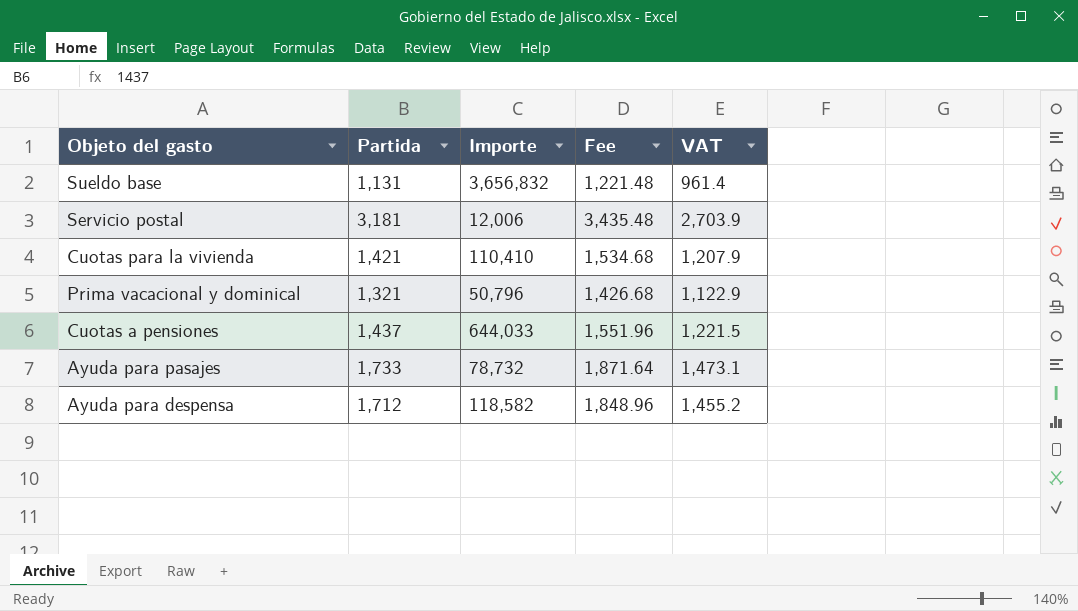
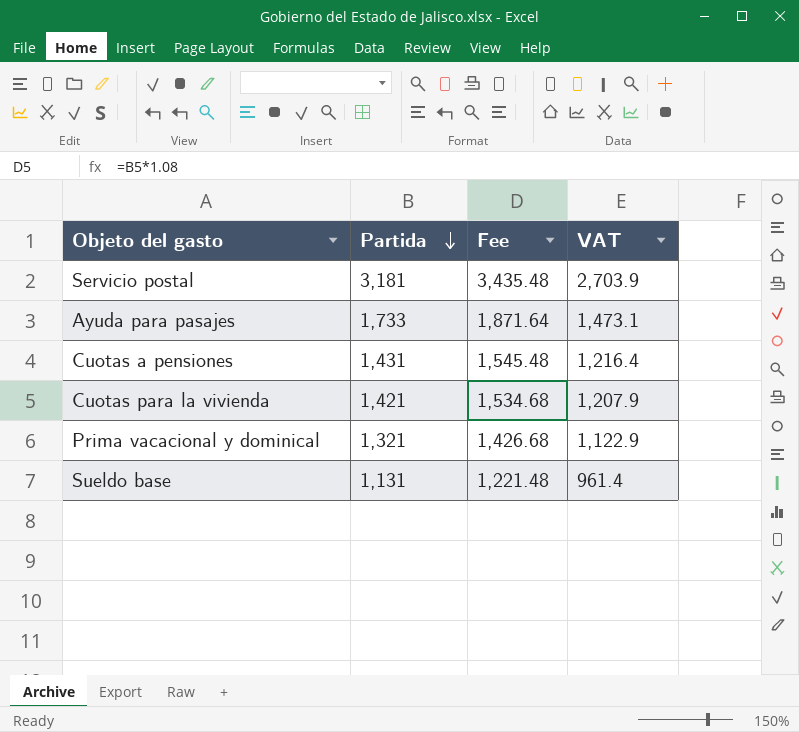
row order: none -> Partida descending
column Importe | position: 3 -> none
row Ayuda para despensa: 1,712 | 118,582 | 1,848.96 | 1,455.2 -> none
Cuotas a pensiones | Partida: 1,437 -> 1,431
Cuotas a pensiones | Fee: 1,551.96 -> 1,545.48
Cuotas a pensiones | VAT: 1,221.5 -> 1,216.4

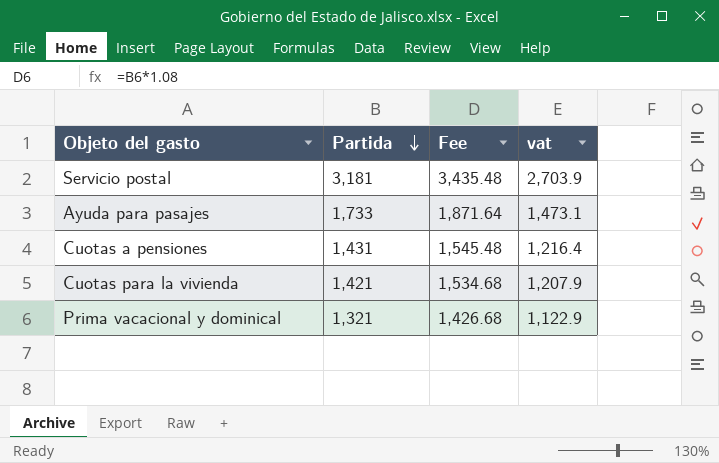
column name: VAT -> vat
row Sueldo base: 1,131 | 1,221.48 | 961.4 -> none

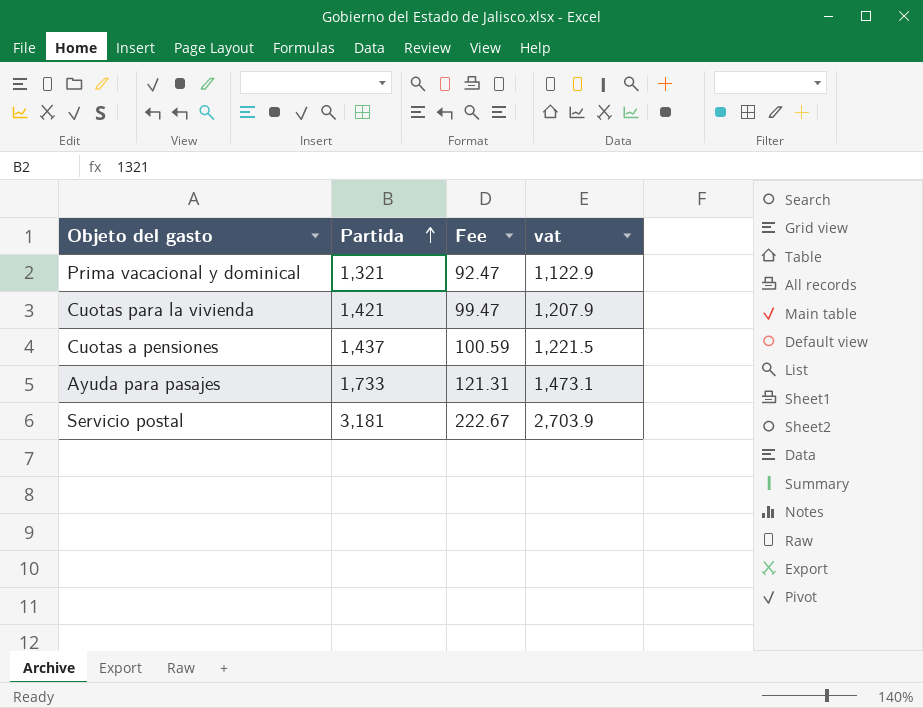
row order: Partida descending -> Partida ascending
column Fee | formula: [Partida] * 1.08 -> [Partida] * 0.07
Cuotas a pensiones | Partida: 1,431 -> 1,437
Cuotas a pensiones | vat: 1,216.4 -> 1,221.5

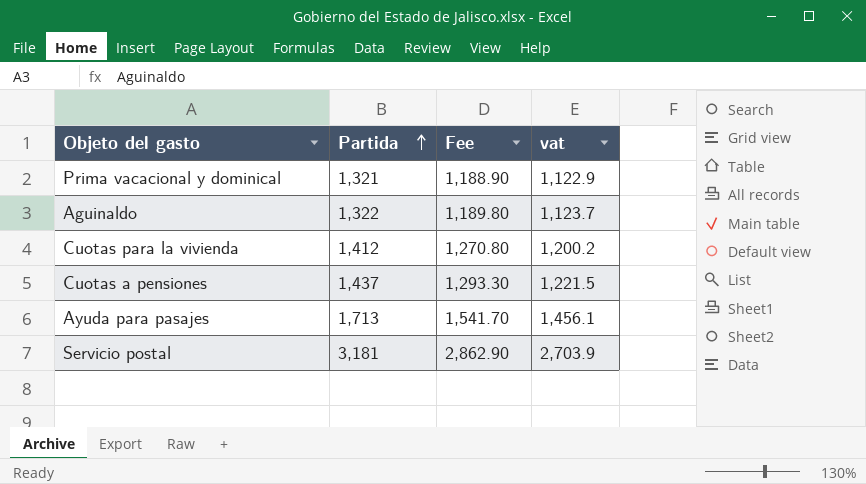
column Fee | formula: [Partida] * 0.07 -> [Partida] * 0.9
row Aguinaldo: none -> 1,322 | 1,189.80 | 1,123.7
Cuotas para la vivienda | Partida: 1,421 -> 1,412
Cuotas para la vivienda | vat: 1,207.9 -> 1,200.2
Ayuda para pasajes | Partida: 1,733 -> 1,713
Ayuda para pasajes | vat: 1,473.1 -> 1,456.1

